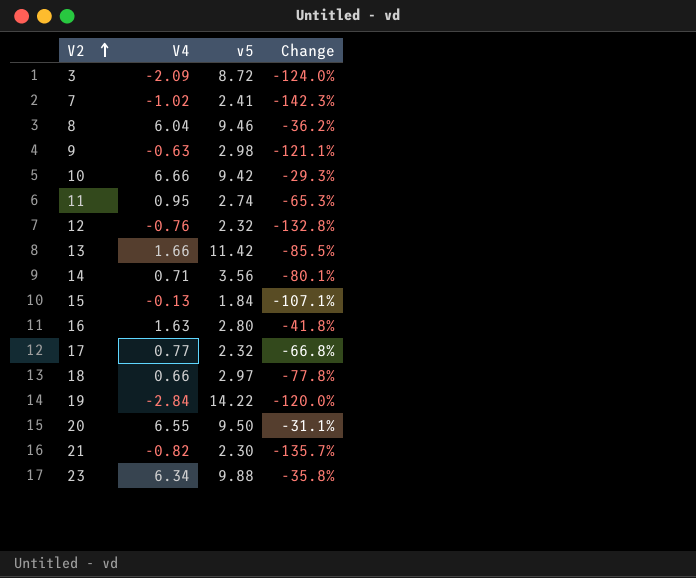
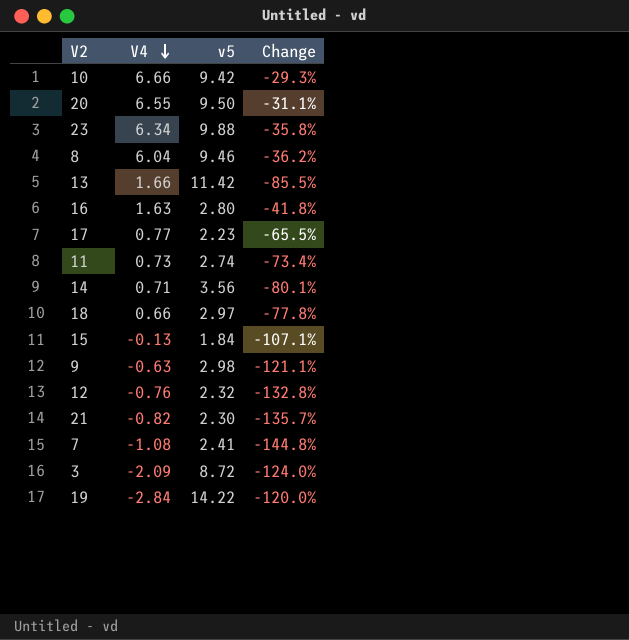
row order: V2 ascending -> V4 descending
17 | v5: 2.32 -> 2.23
17 | Change: -66.8% -> -65.5%
11 | V4: 0.95 -> 0.73
11 | Change: -65.3% -> -73.4%
7 | V4: -1.02 -> -1.08
7 | Change: -142.3% -> -144.8%

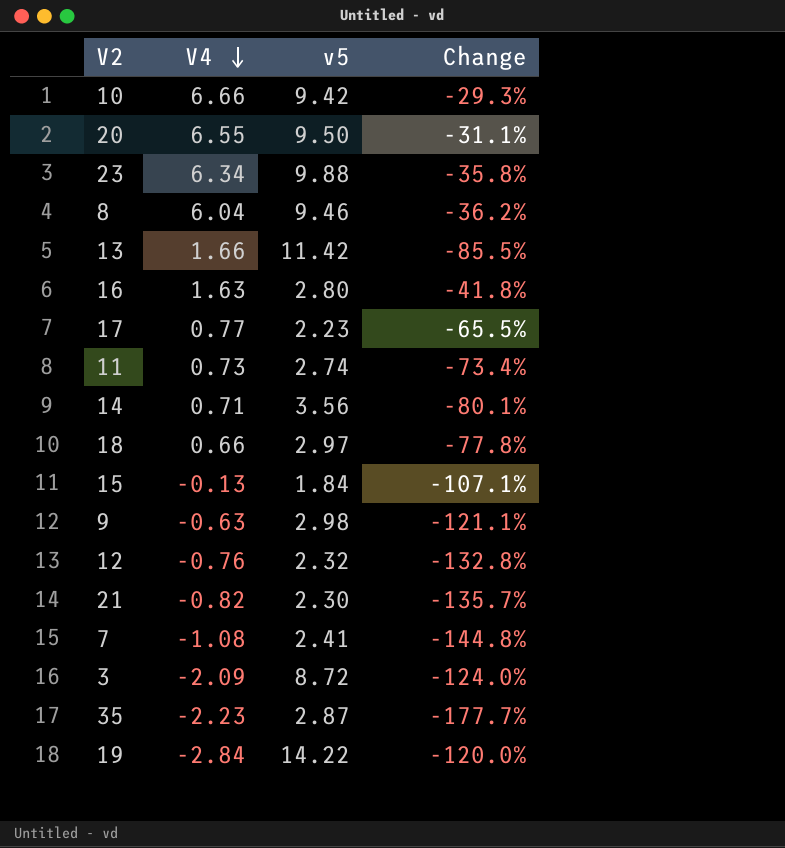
row 35: none -> -2.23 | 2.87 | -177.7%

